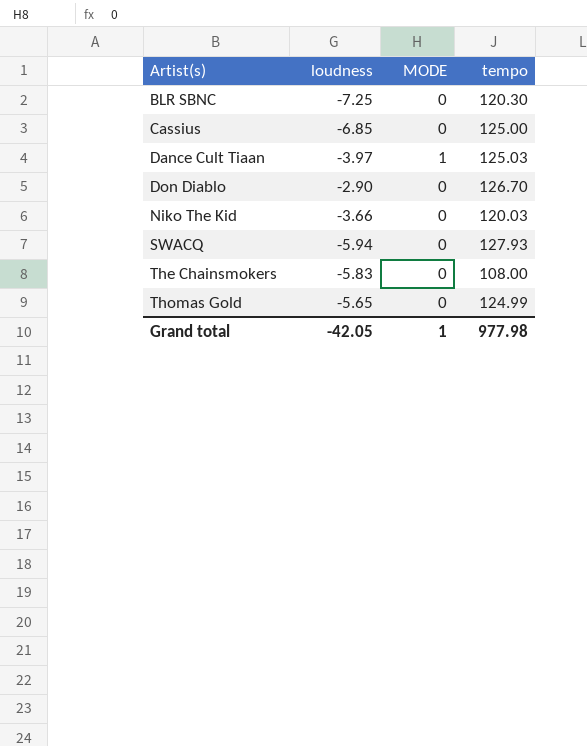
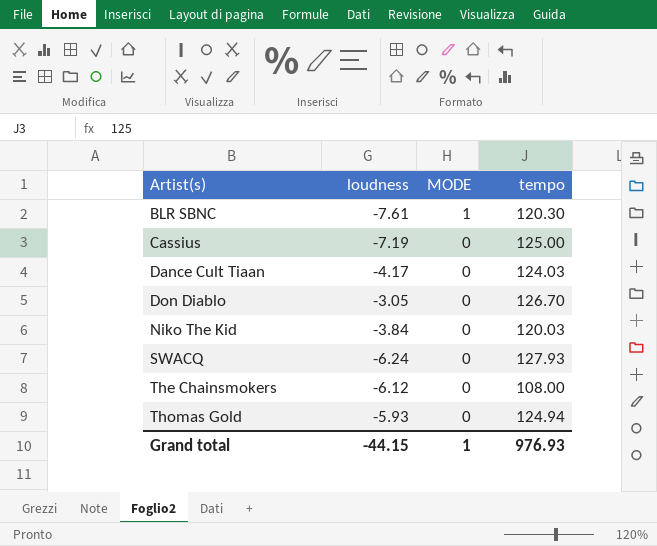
BLR SBNC | loudness: -7.25 -> -7.61
BLR SBNC | MODE: 0 -> 1
Cassius | loudness: -6.85 -> -7.19
Dance Cult Tiaan | loudness: -3.97 -> -4.17
Dance Cult Tiaan | MODE: 1 -> 0
Dance Cult Tiaan | tempo: 125.03 -> 124.03
Don Diablo | loudness: -2.90 -> -3.05
Niko The Kid | loudness: -3.66 -> -3.84
SWACQ | loudness: -5.94 -> -6.24
The Chainsmokers | loudness: -5.83 -> -6.12
Thomas Gold | loudness: -5.65 -> -5.93
Thomas Gold | tempo: 124.99 -> 124.94
Grand total | loudness: -42.05 -> -44.15
Grand total | tempo: 977.98 -> 976.93

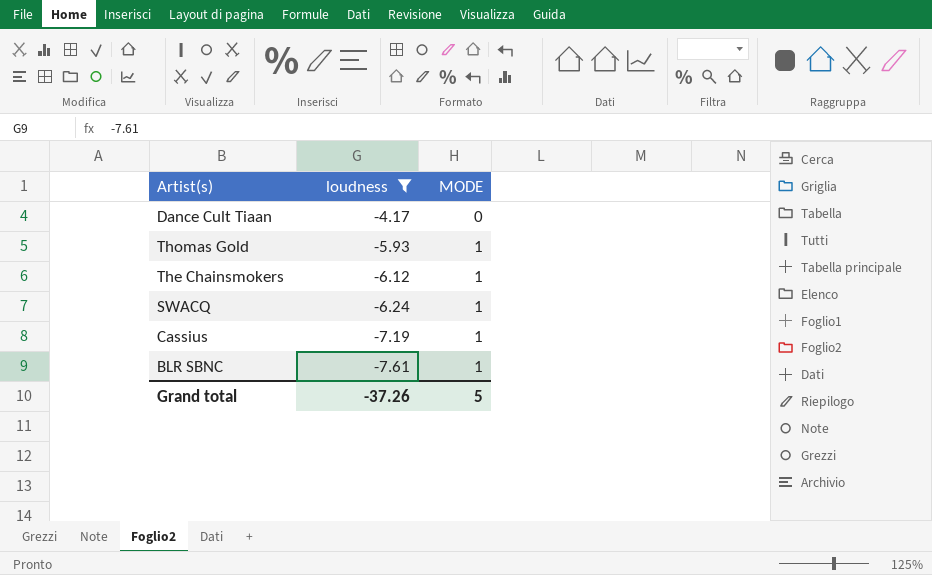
filter: none -> loudness <= -4.17
row order: Artist(s) ascending -> loudness descending
column tempo | position: 4 -> none
Thomas Gold | MODE: 0 -> 1
The Chainsmokers | MODE: 0 -> 1
SWACQ | MODE: 0 -> 1
Cassius | MODE: 0 -> 1
Grand total | loudness: -44.15 -> -37.26
Grand total | MODE: 1 -> 5

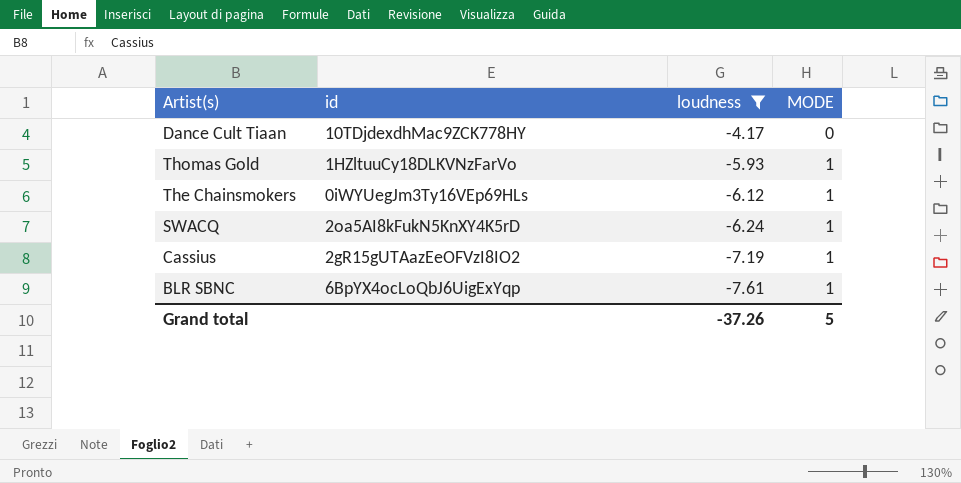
column id | position: none -> 2

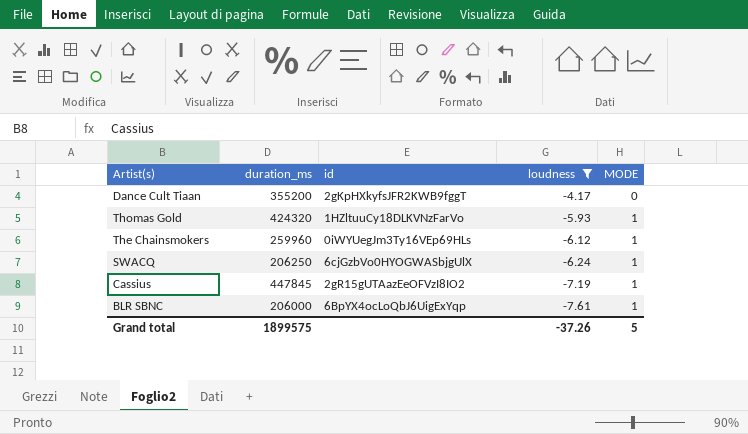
column duration_ms | position: none -> 2
Dance Cult Tiaan | id: 10TDjdexdhMac9ZCK778HY -> 2gKpHXkyfsJFR2KWB9fggT
SWACQ | id: 2oa5AI8kFukN5KnXY4K5rD -> 6cjGzbVo0HYOGWASbjgUlX

